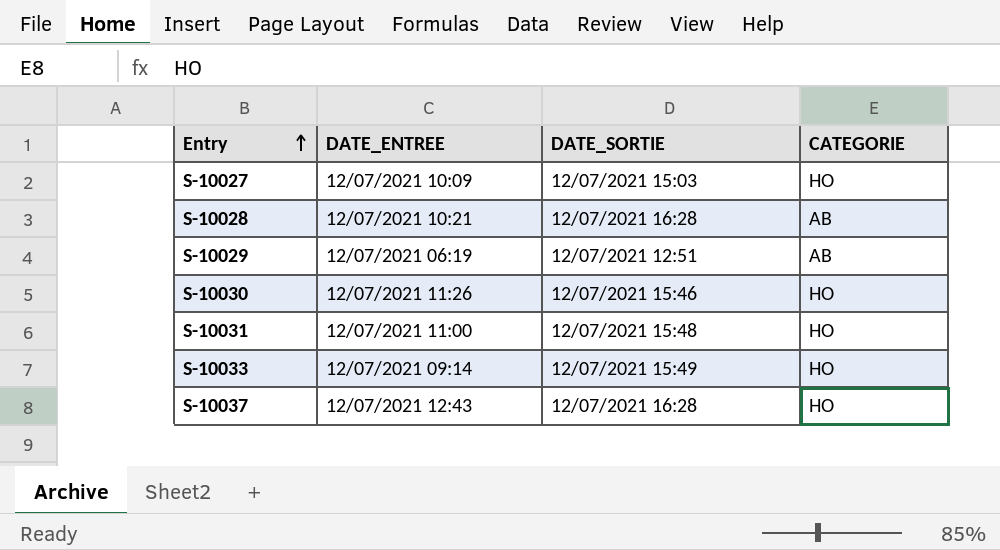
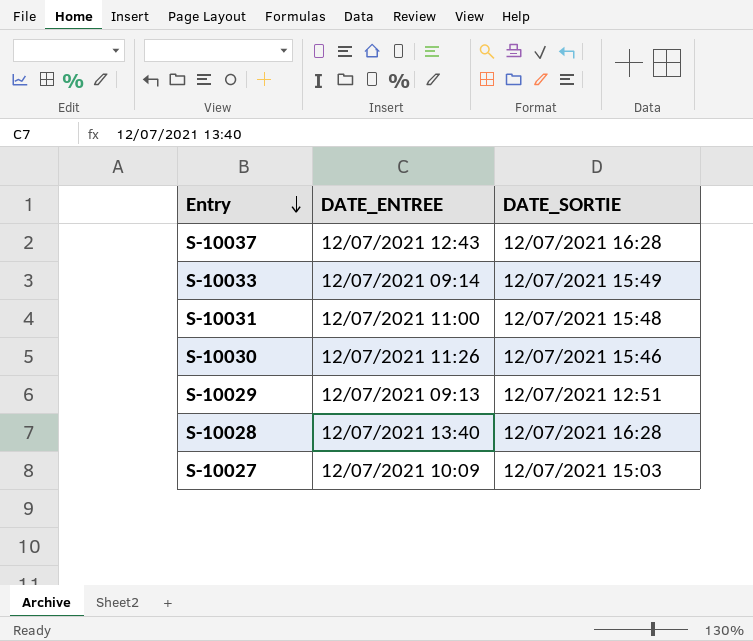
row order: Entry ascending -> Entry descending
column CATEGORIE | position: 4 -> none
S-10029 | DATE_ENTREE: 12/07/2021 06:19 -> 12/07/2021 09:13
S-10028 | DATE_ENTREE: 12/07/2021 10:21 -> 12/07/2021 13:40

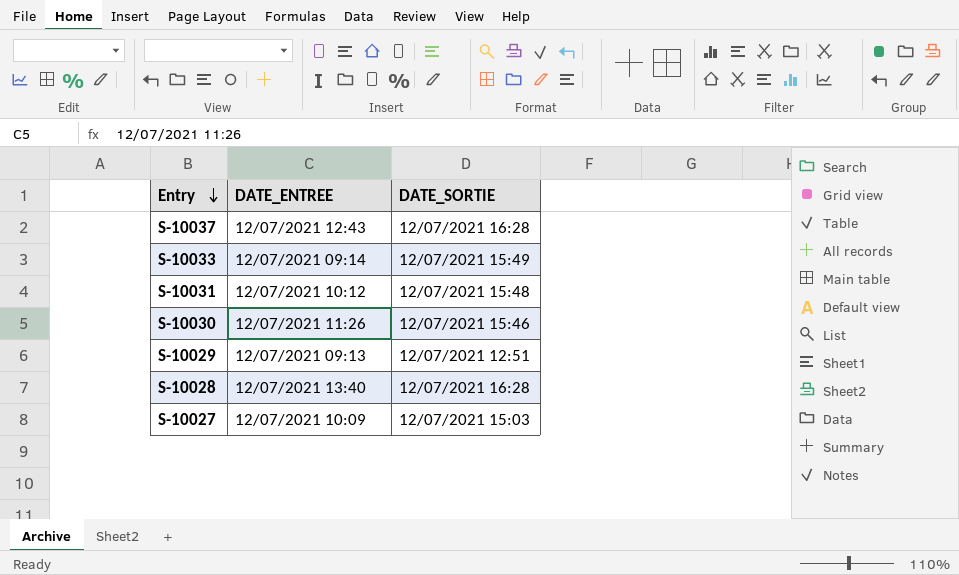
S-10031 | DATE_ENTREE: 12/07/2021 11:00 -> 12/07/2021 10:12

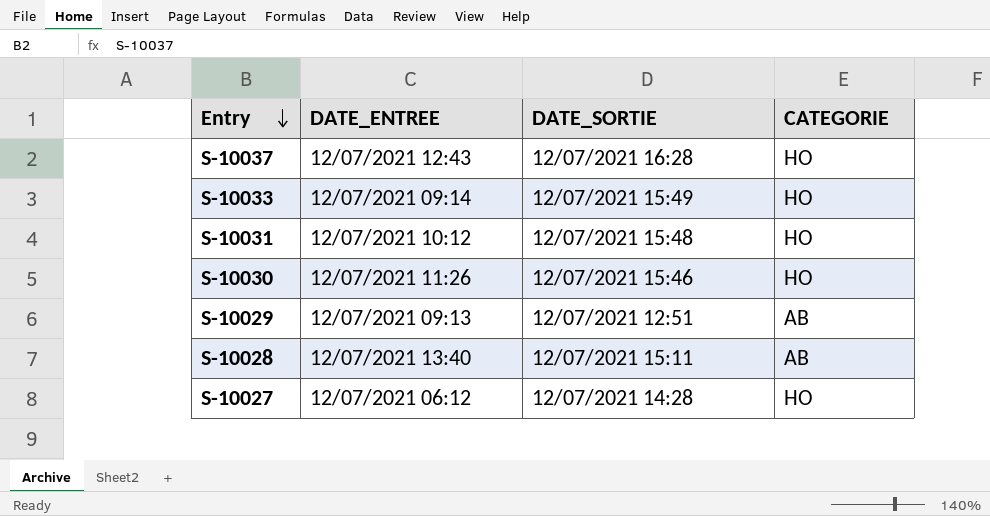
column CATEGORIE | position: none -> 4
S-10028 | DATE_SORTIE: 12/07/2021 16:28 -> 12/07/2021 15:11
S-10027 | DATE_ENTREE: 12/07/2021 10:09 -> 12/07/2021 06:12
S-10027 | DATE_SORTIE: 12/07/2021 15:03 -> 12/07/2021 14:28

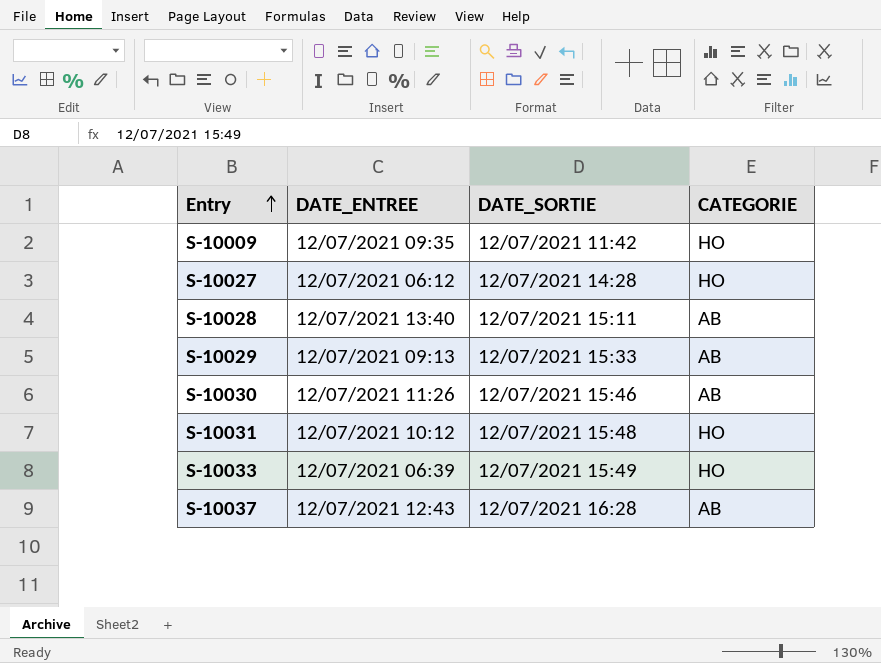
row order: Entry descending -> Entry ascending
row S-10009: none -> 12/07/2021 09:35 | 12/07/2021 11:42 | HO
S-10029 | DATE_SORTIE: 12/07/2021 12:51 -> 12/07/2021 15:33
S-10030 | CATEGORIE: HO -> AB
S-10033 | DATE_ENTREE: 12/07/2021 09:14 -> 12/07/2021 06:39
S-10037 | CATEGORIE: HO -> AB

